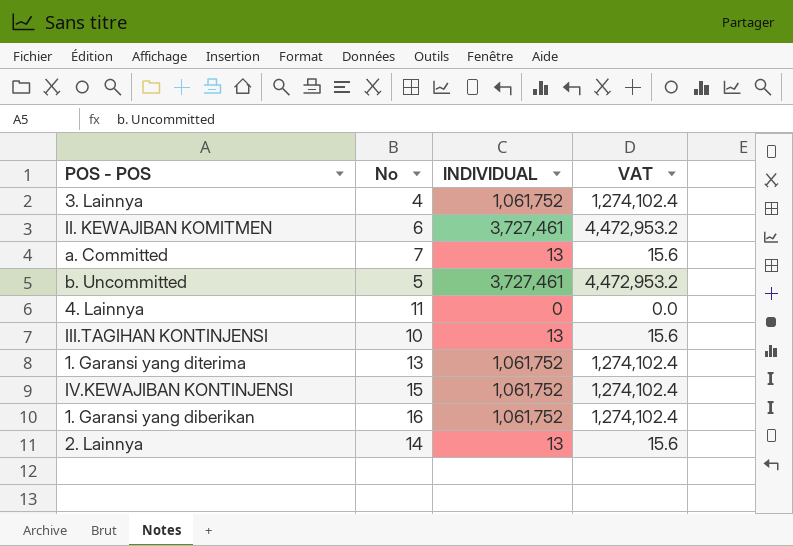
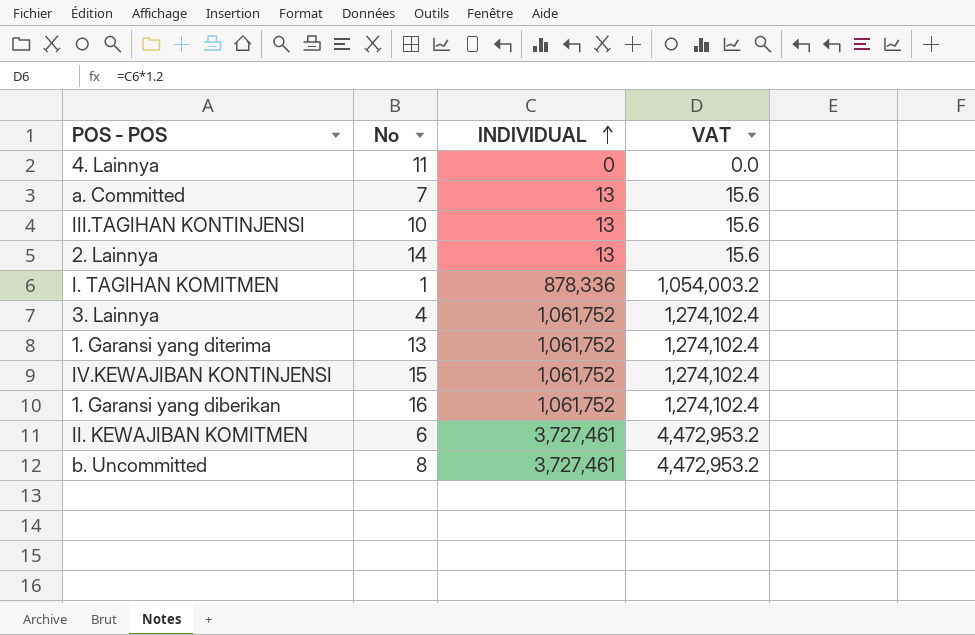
row order: none -> INDIVIDUAL ascending
row I. TAGIHAN KOMITMEN: none -> 1 | 878,336 | 1,054,003.2
b. Uncommitted | No: 5 -> 8

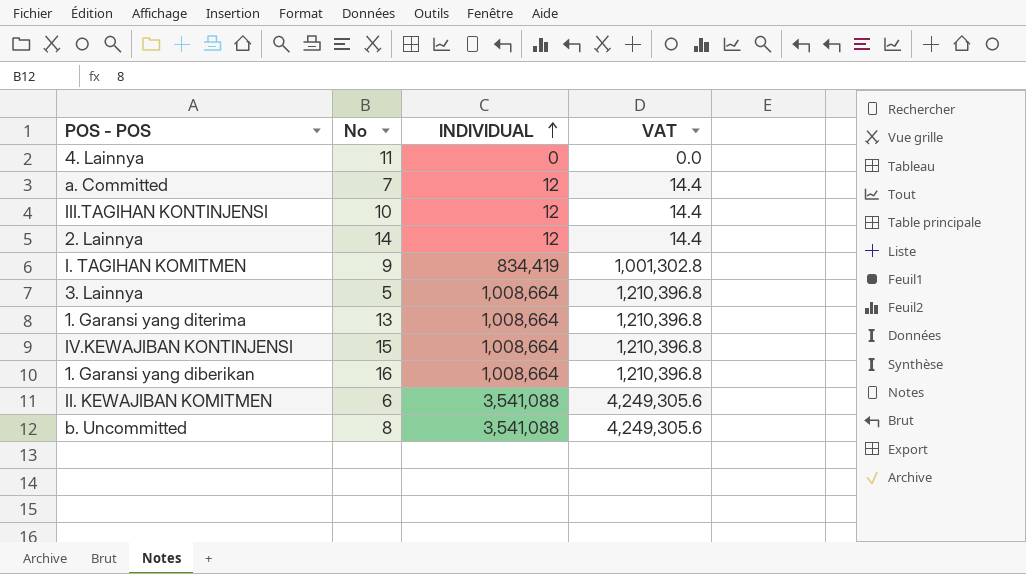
a. Committed | INDIVIDUAL: 13 -> 12
a. Committed | VAT: 15.6 -> 14.4
III.TAGIHAN KONTINJENSI | INDIVIDUAL: 13 -> 12
III.TAGIHAN KONTINJENSI | VAT: 15.6 -> 14.4
2. Lainnya | INDIVIDUAL: 13 -> 12
2. Lainnya | VAT: 15.6 -> 14.4
I. TAGIHAN KOMITMEN | No: 1 -> 9
I. TAGIHAN KOMITMEN | INDIVIDUAL: 878,336 -> 834,419
I. TAGIHAN KOMITMEN | VAT: 1,054,003.2 -> 1,001,302.8
3. Lainnya | No: 4 -> 5
3. Lainnya | INDIVIDUAL: 1,061,752 -> 1,008,664
3. Lainnya | VAT: 1,274,102.4 -> 1,210,396.8
1. Garansi yang diterima | INDIVIDUAL: 1,061,752 -> 1,008,664
1. Garansi yang diterima | VAT: 1,274,102.4 -> 1,210,396.8
IV.KEWAJIBAN KONTINJENSI | INDIVIDUAL: 1,061,752 -> 1,008,664
IV.KEWAJIBAN KONTINJENSI | VAT: 1,274,102.4 -> 1,210,396.8
1. Garansi yang diberikan | INDIVIDUAL: 1,061,752 -> 1,008,664
1. Garansi yang diberikan | VAT: 1,274,102.4 -> 1,210,396.8
II. KEWAJIBAN KOMITMEN | INDIVIDUAL: 3,727,461 -> 3,541,088
II. KEWAJIBAN KOMITMEN | VAT: 4,472,953.2 -> 4,249,305.6
b. Uncommitted | INDIVIDUAL: 3,727,461 -> 3,541,088
b. Uncommitted | VAT: 4,472,953.2 -> 4,249,305.6

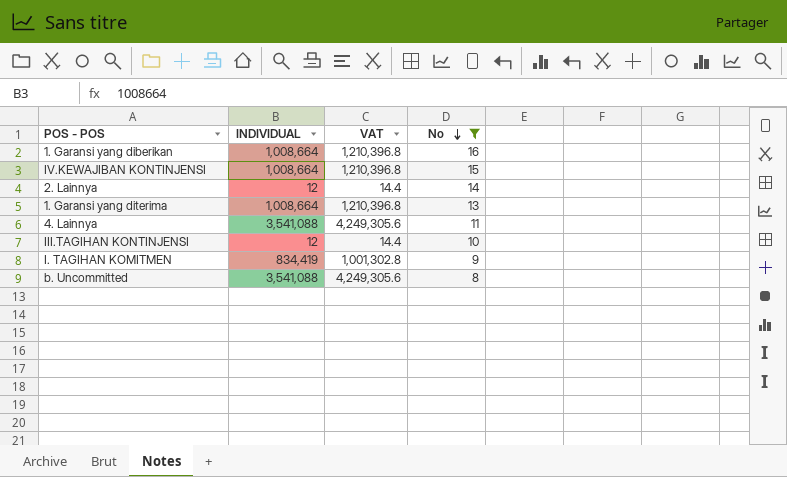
filter: none -> No >= 8
row order: INDIVIDUAL ascending -> No descending
column No | position: 2 -> 4
4. Lainnya | INDIVIDUAL: 0 -> 3,541,088
4. Lainnya | VAT: 0.0 -> 4,249,305.6

